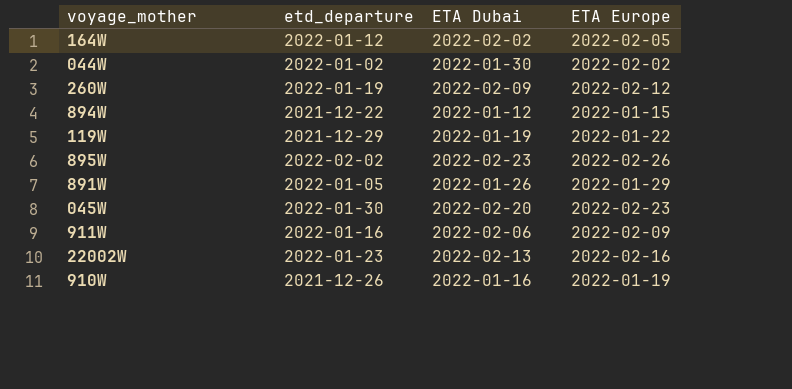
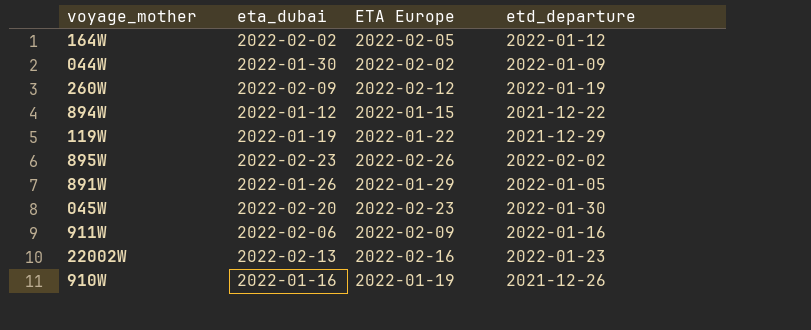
column name: ETA Dubai -> eta_dubai
column etd_departure | position: 2 -> 4
044W | etd_departure: 2022-01-02 -> 2022-01-09

